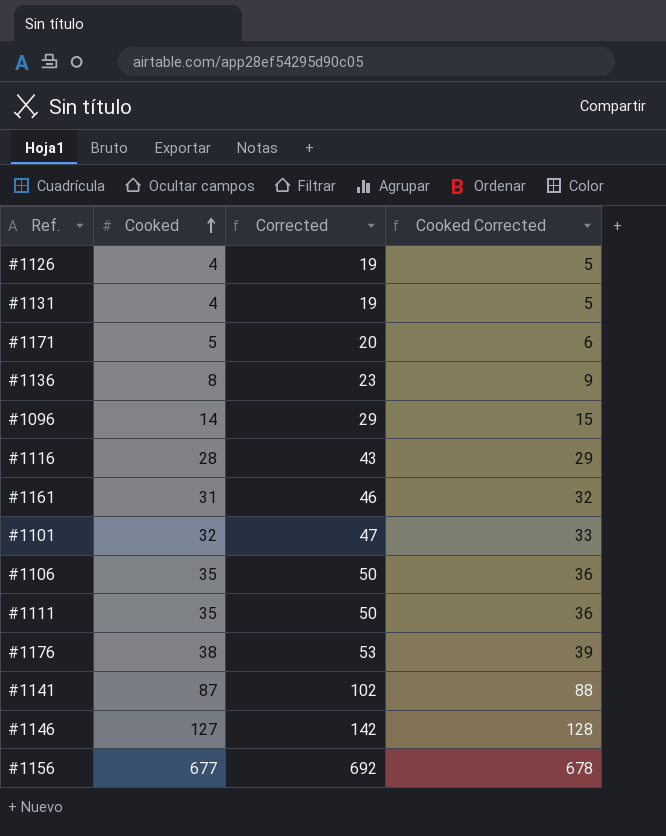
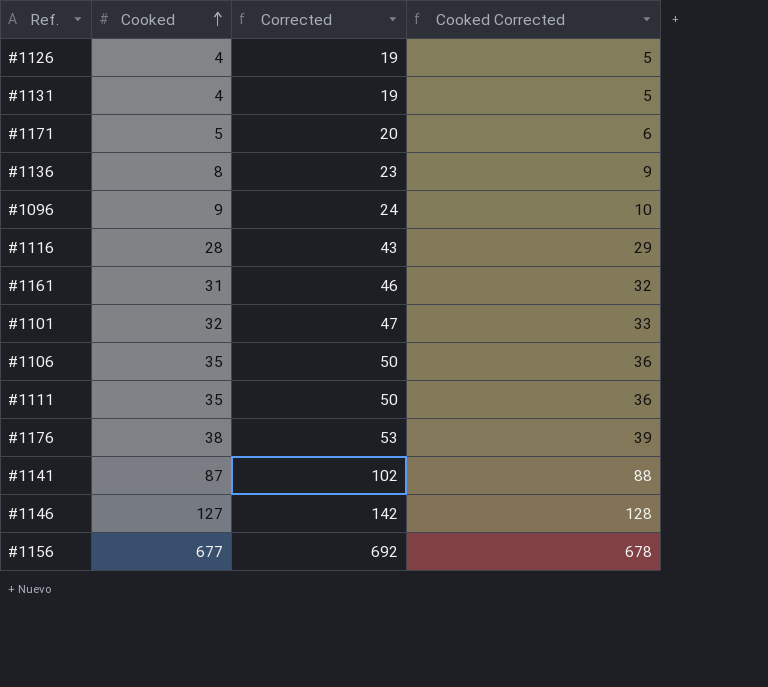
#1096 | Cooked: 14 -> 9
#1096 | Corrected: 29 -> 24
#1096 | Cooked Corrected: 15 -> 10

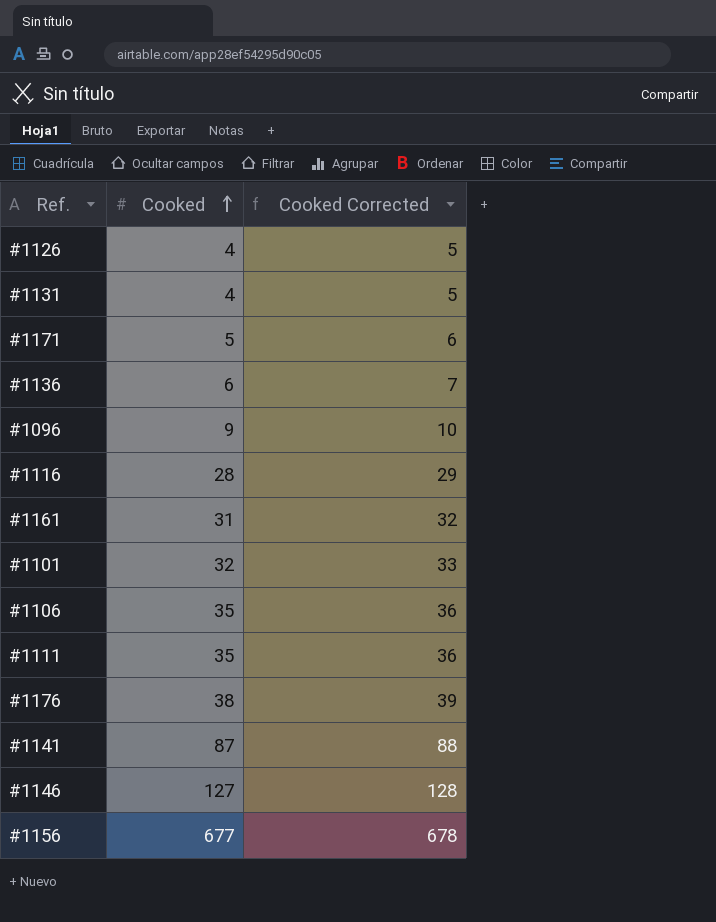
column Corrected | formula: [Cooked] + 15 -> none
#1136 | Cooked: 8 -> 6
#1136 | Cooked Corrected: 9 -> 7

